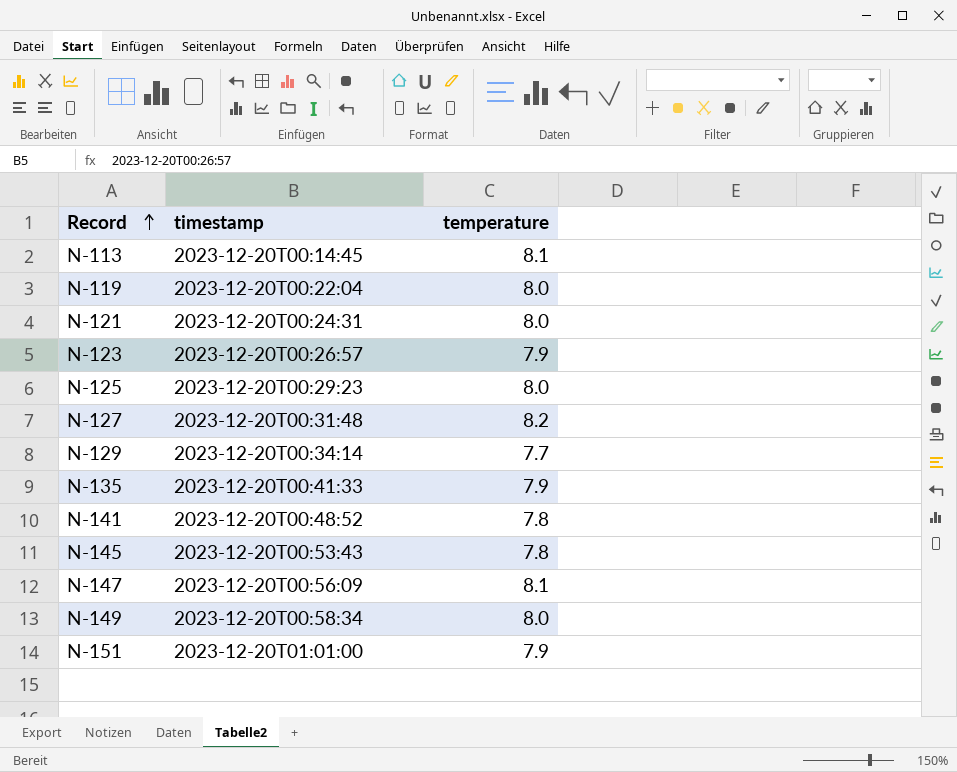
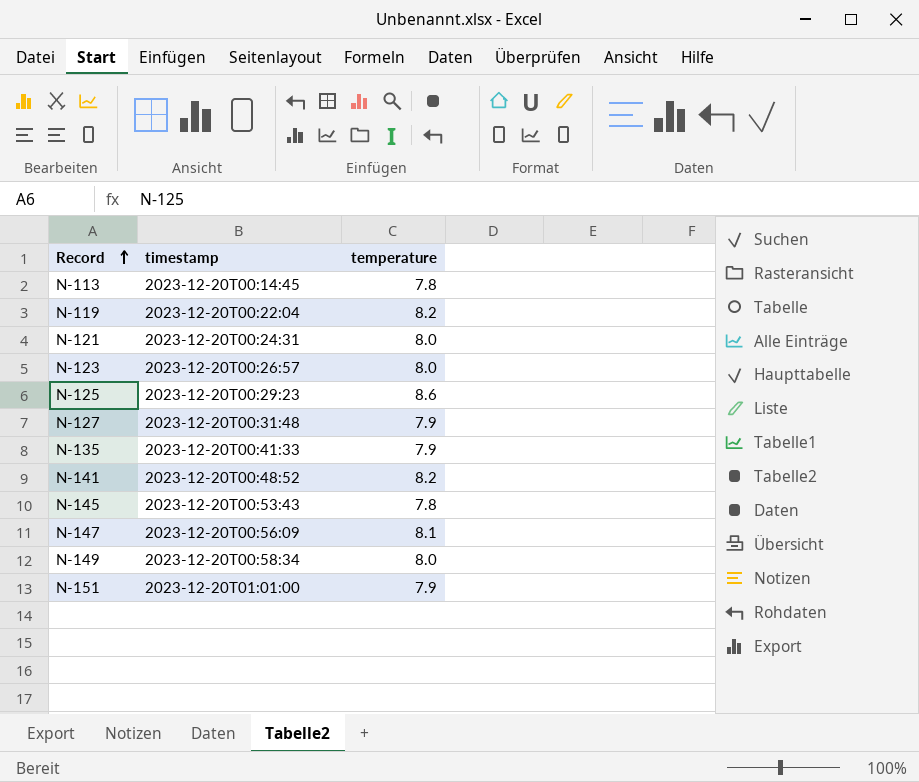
row N-129: 2023-12-20T00:34:14 | 7.7 -> none
N-113 | temperature: 8.1 -> 7.8
N-119 | temperature: 8.0 -> 8.2
N-123 | temperature: 7.9 -> 8.0
N-125 | temperature: 8.0 -> 8.6
N-127 | temperature: 8.2 -> 7.9
N-141 | temperature: 7.8 -> 8.2

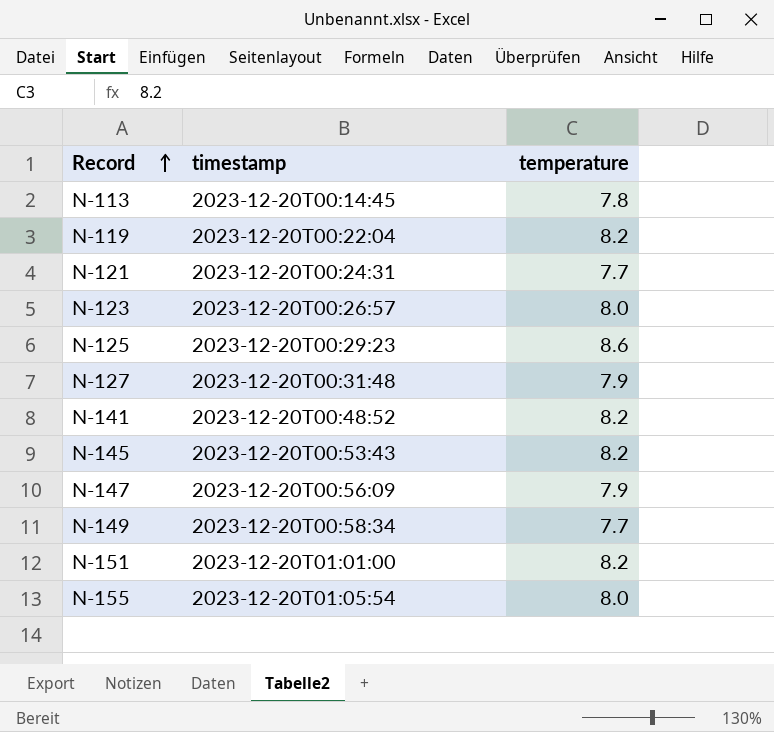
row N-135: 2023-12-20T00:41:33 | 7.9 -> none
N-121 | temperature: 8.0 -> 7.7
N-145 | temperature: 7.8 -> 8.2
N-147 | temperature: 8.1 -> 7.9
N-149 | temperature: 8.0 -> 7.7
N-151 | temperature: 7.9 -> 8.2
row N-155: none -> 2023-12-20T01:05:54 | 8.0

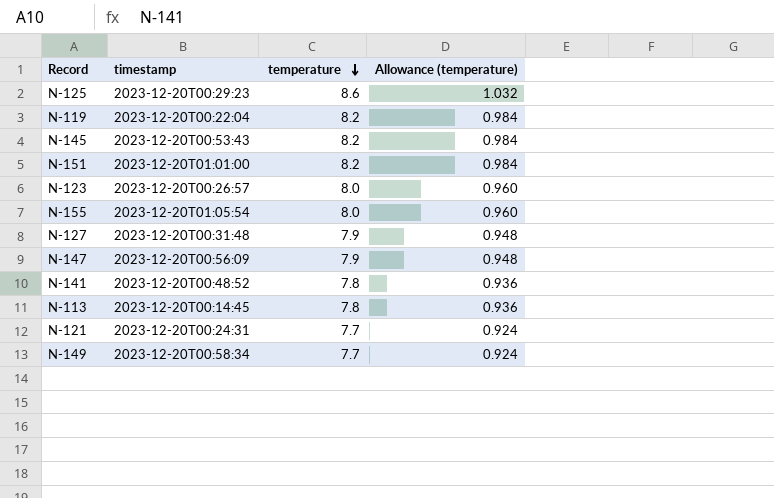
row order: Record ascending -> temperature descending
column Allowance (temperature) | formula: none -> [temperature] * 0.12
N-141 | temperature: 8.2 -> 7.8

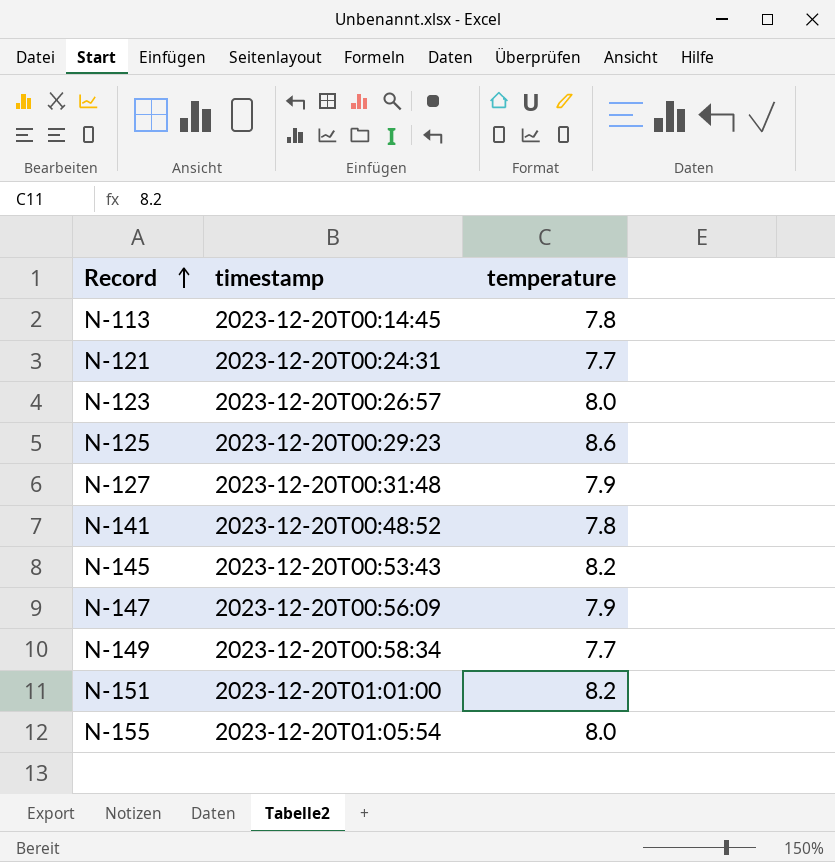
row order: temperature descending -> Record ascending
column Allowance (temperature) | formula: [temperature] * 0.12 -> none
row N-119: 2023-12-20T00:22:04 | 8.2 | 0.984 -> none

